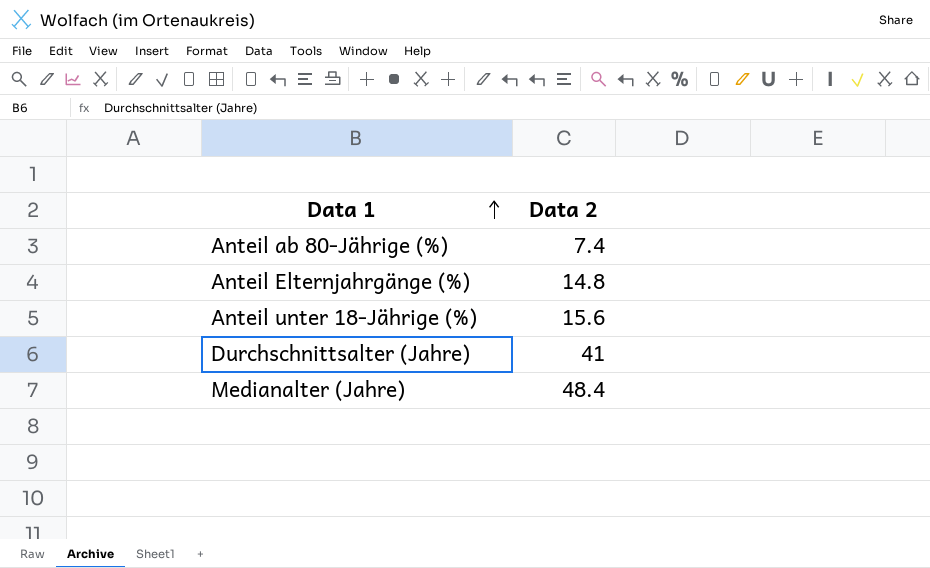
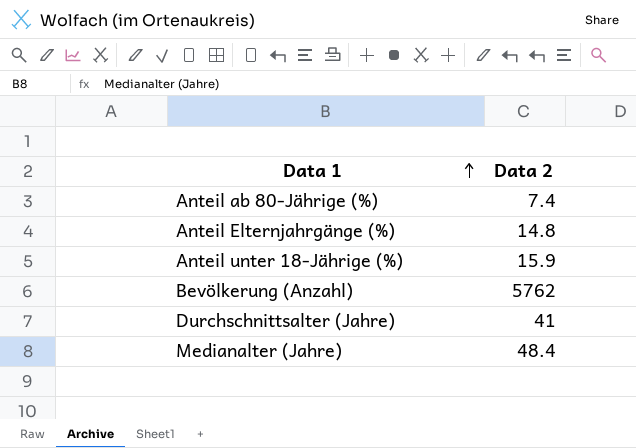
Anteil unter 18-Jährige (%) | Data 2: 15.6 -> 15.9
row Bevölkerung (Anzahl): none -> 5762

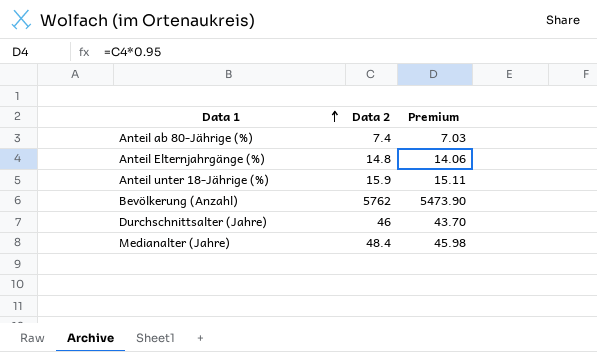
column Premium | formula: none -> [Data 2] * 0.95
Durchschnittsalter (Jahre) | Data 2: 41 -> 46

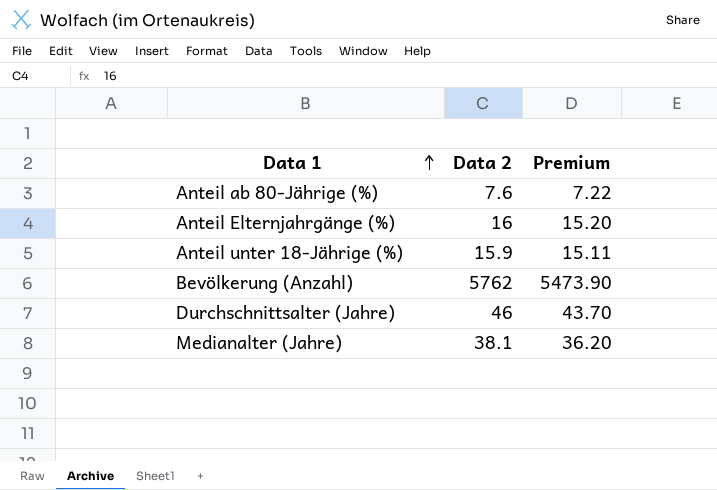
Anteil ab 80-Jährige (%) | Data 2: 7.4 -> 7.6
Anteil ab 80-Jährige (%) | Premium: 7.03 -> 7.22
Anteil Elternjahrgänge (%) | Data 2: 14.8 -> 16
Anteil Elternjahrgänge (%) | Premium: 14.06 -> 15.20
Medianalter (Jahre) | Data 2: 48.4 -> 38.1
Medianalter (Jahre) | Premium: 45.98 -> 36.20

